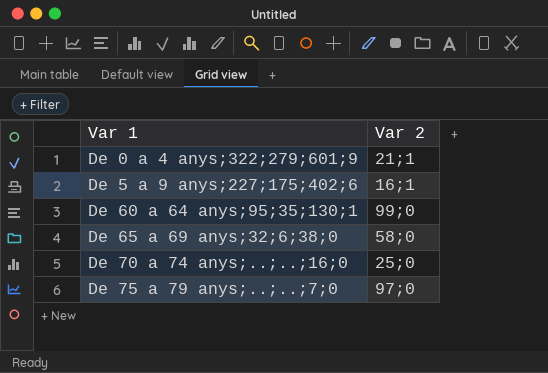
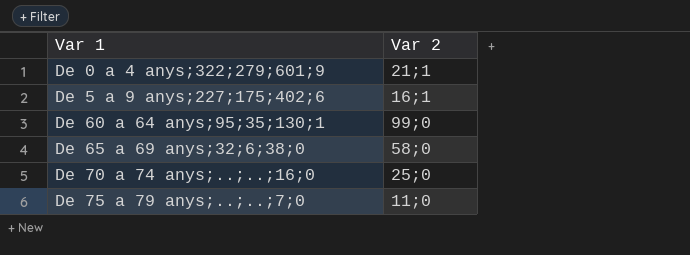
De 75 a 79 anys;..;..;7;0 | Var 2: 97;0 -> 11;0

